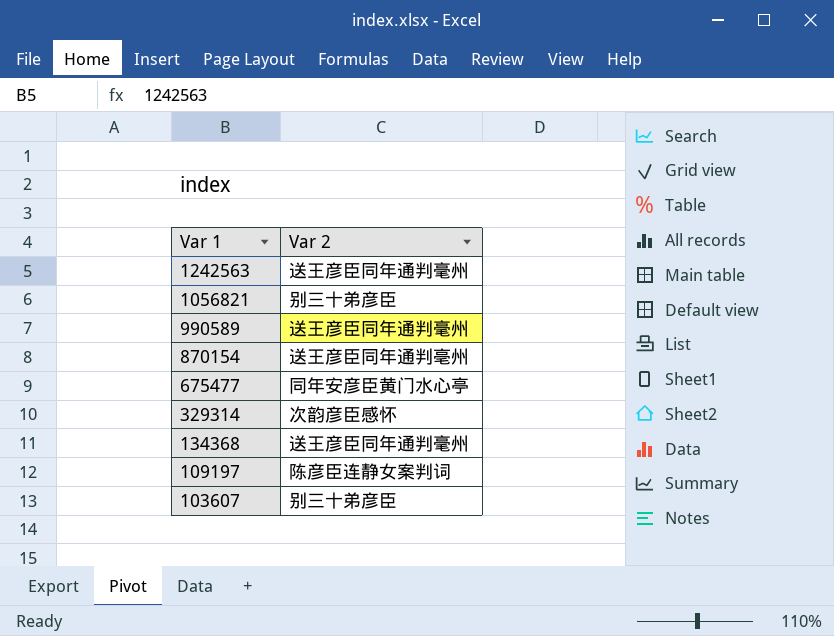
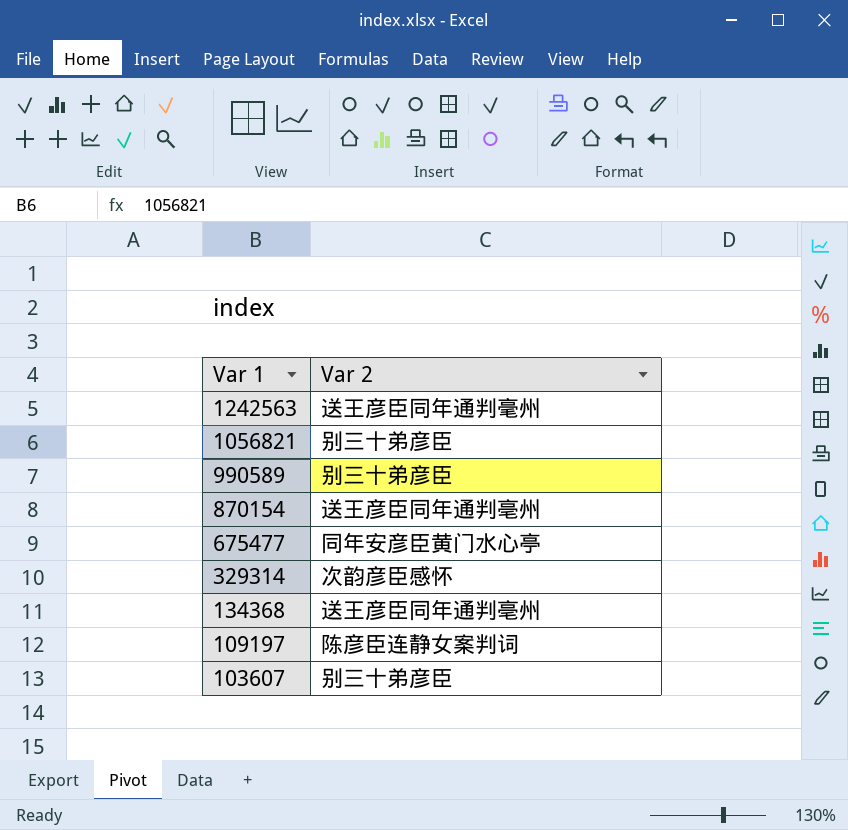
990589 | Var 2: 送王彦臣同年通判毫州 -> 别三十弟彦臣
134368 | Var 2: 送王彦臣同年通判毫州 -> 送王彦臣同年通判亳州

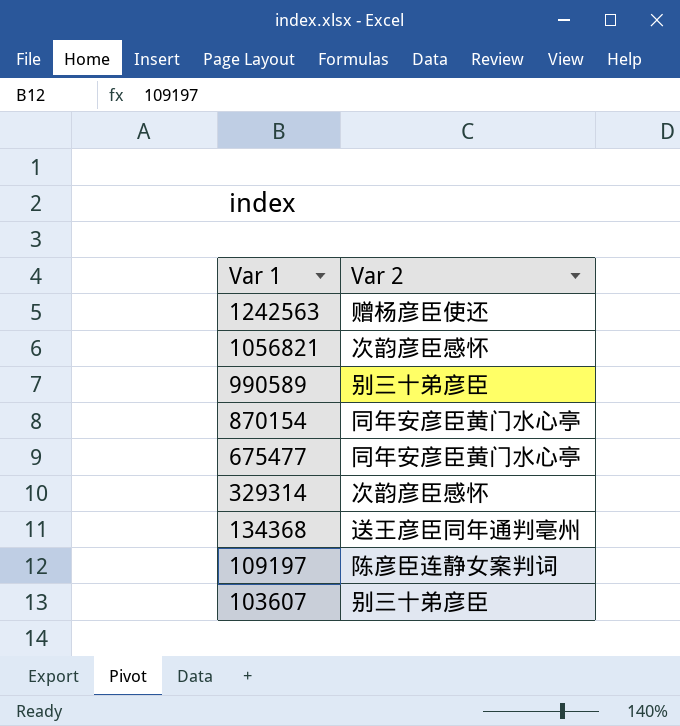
1242563 | Var 2: 送王彦臣同年通判毫州 -> 赠杨彦臣使还
1056821 | Var 2: 别三十弟彦臣 -> 次韵彦臣感怀
870154 | Var 2: 送王彦臣同年通判亳州 -> 同年安彦臣黄门水心亭

